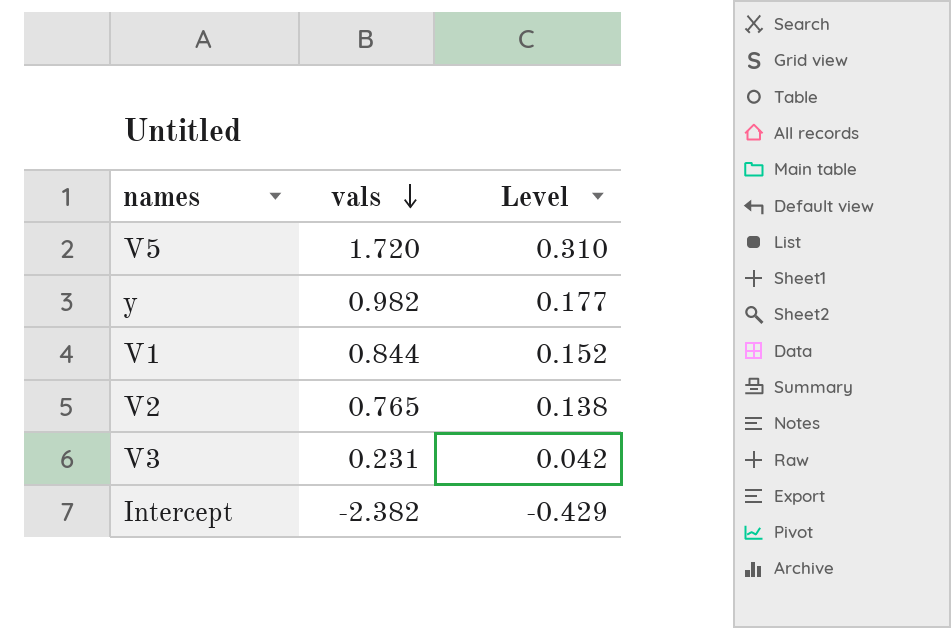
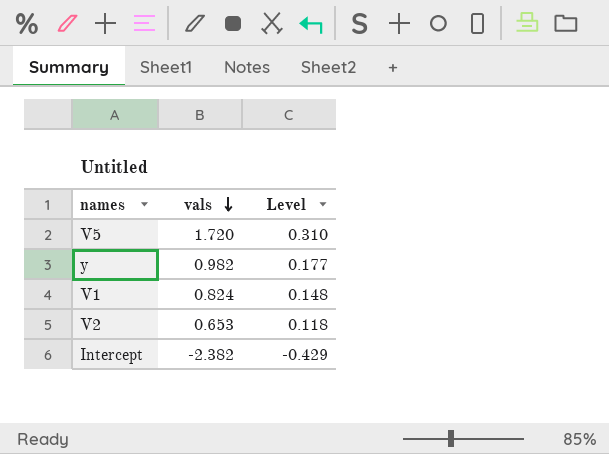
row V3: 0.231 | 0.042 -> none
V1 | vals: 0.844 -> 0.824
V1 | Level: 0.152 -> 0.148
V2 | vals: 0.765 -> 0.653
V2 | Level: 0.138 -> 0.118

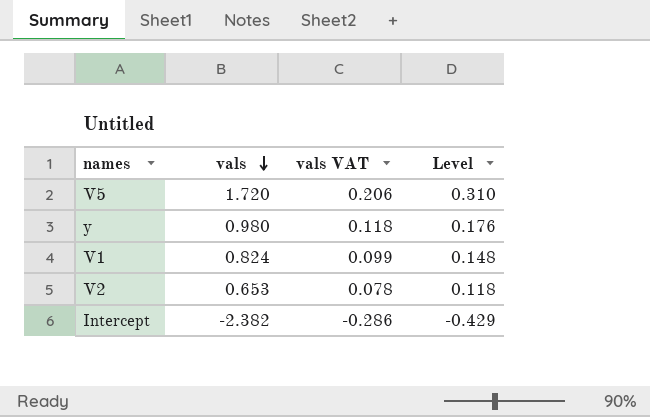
column vals VAT | formula: none -> [vals] * 0.12
y | vals: 0.982 -> 0.980
y | Level: 0.177 -> 0.176

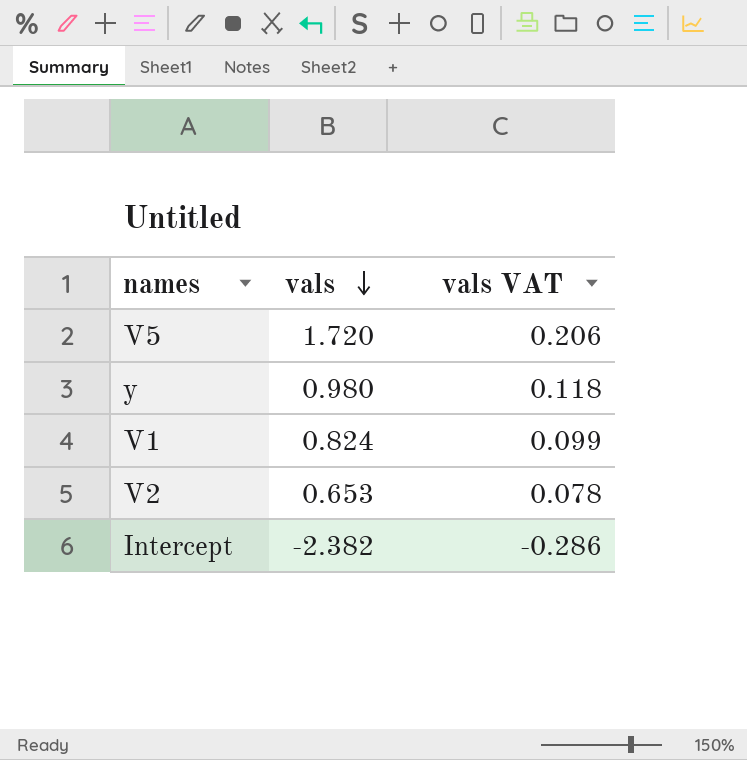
column Level | formula: [vals] * 0.18 -> none

